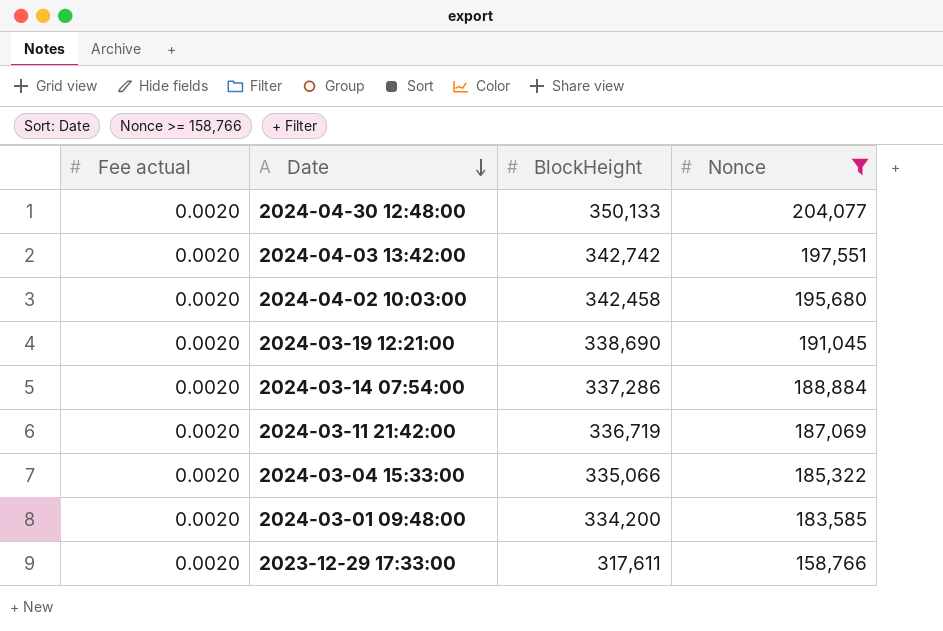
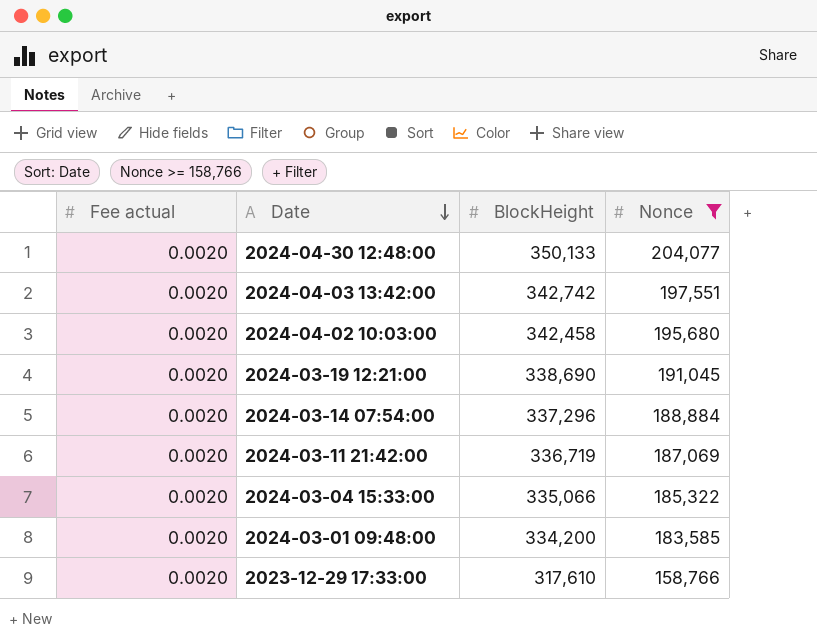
2024-03-14 07:54:00 | BlockHeight: 337,286 -> 337,296
2023-12-29 17:33:00 | BlockHeight: 317,611 -> 317,610

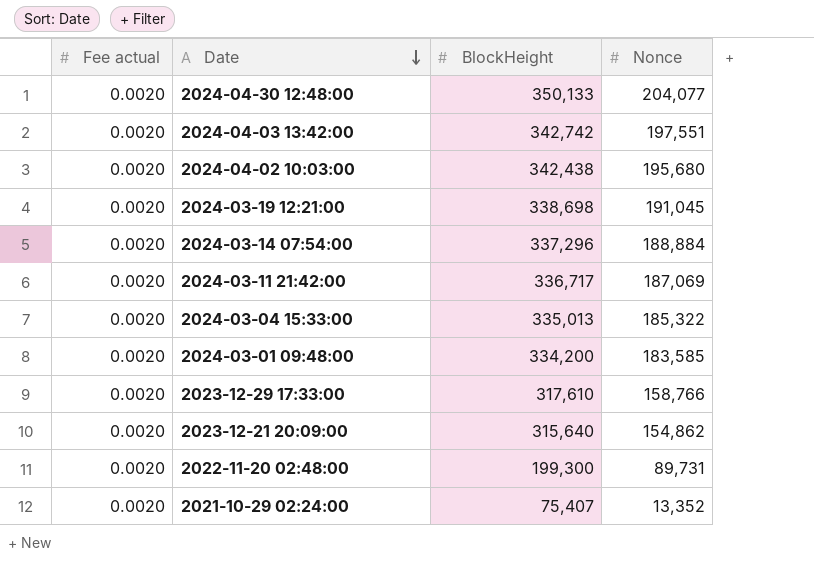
filter: Nonce >= 158,766 -> none
2024-04-02 10:03:00 | BlockHeight: 342,458 -> 342,438
2024-03-19 12:21:00 | BlockHeight: 338,690 -> 338,698
2024-03-11 21:42:00 | BlockHeight: 336,719 -> 336,717
2024-03-04 15:33:00 | BlockHeight: 335,066 -> 335,013

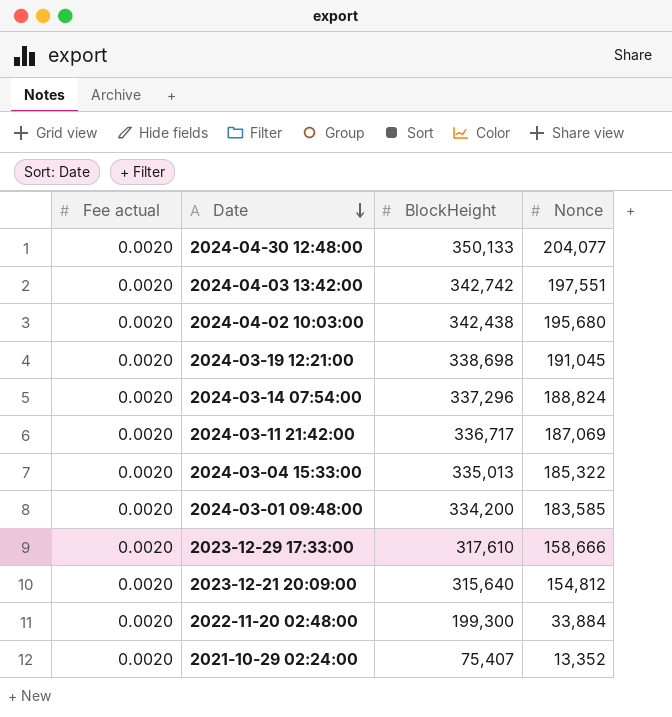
2024-03-14 07:54:00 | Nonce: 188,884 -> 188,824
2023-12-29 17:33:00 | Nonce: 158,766 -> 158,666
2023-12-21 20:09:00 | Nonce: 154,862 -> 154,812
2022-11-20 02:48:00 | Nonce: 89,731 -> 33,884

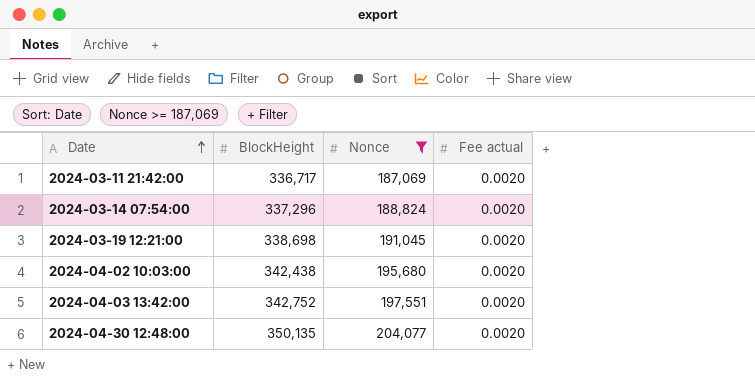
filter: none -> Nonce >= 187,069
row order: Date descending -> Date ascending
column Fee actual | position: 1 -> 4
2024-04-03 13:42:00 | BlockHeight: 342,742 -> 342,752
2024-04-30 12:48:00 | BlockHeight: 350,133 -> 350,135

